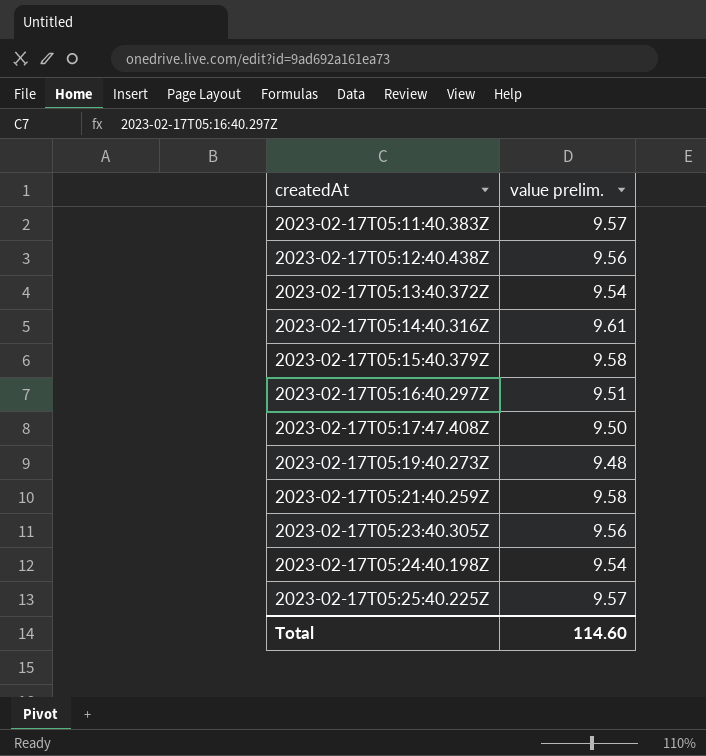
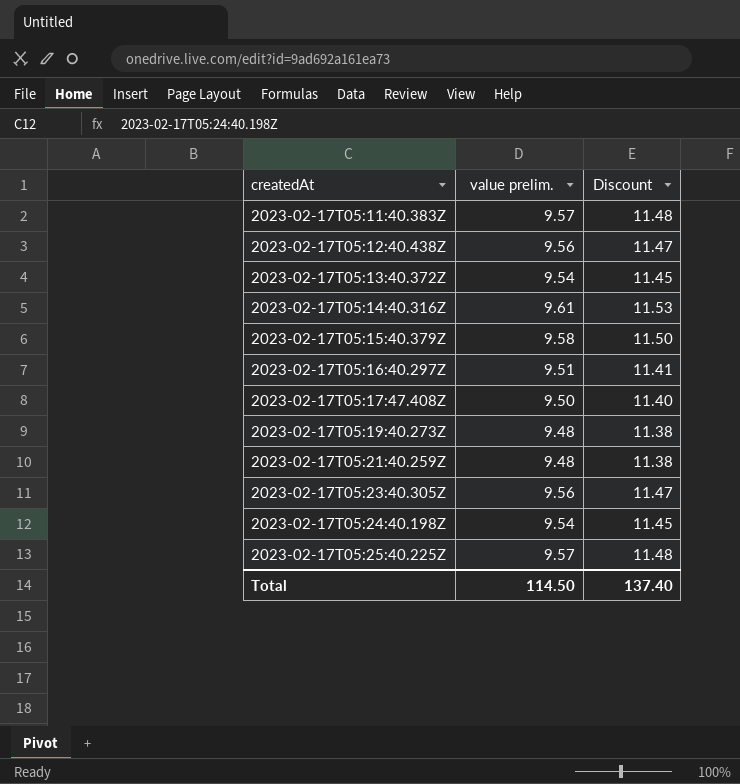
column Discount | formula: none -> [value prelim.] * 1.2
2023-02-17T05:21:40.259Z | value prelim.: 9.58 -> 9.48
Total | value prelim.: 114.60 -> 114.50

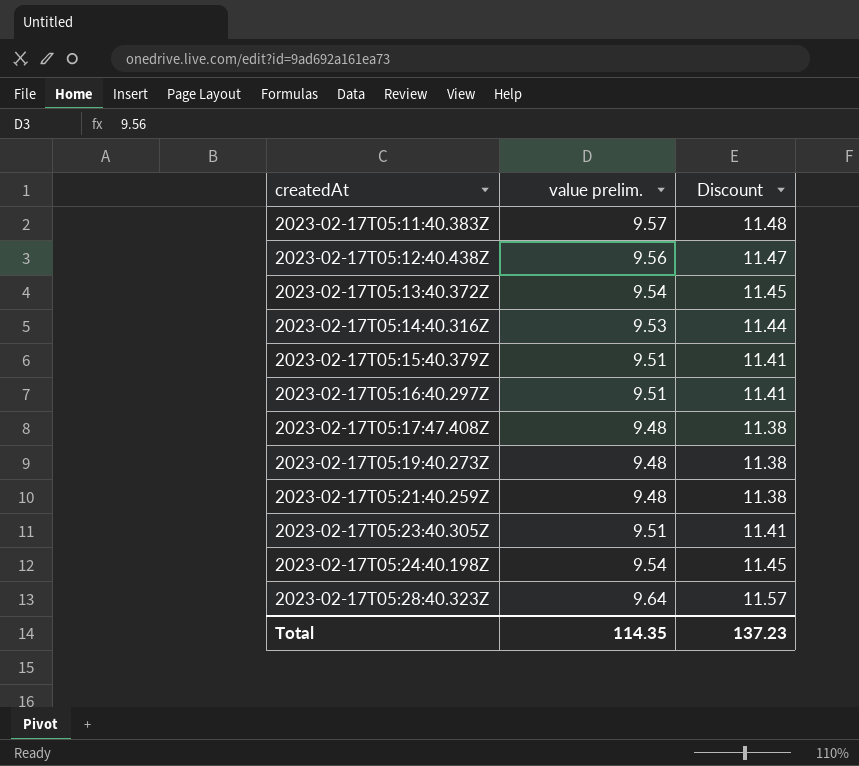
row 2023-02-17T05:25:40.225Z: 9.57 | 11.48 -> none
2023-02-17T05:14:40.316Z | value prelim.: 9.61 -> 9.53
2023-02-17T05:14:40.316Z | Discount: 11.53 -> 11.44
2023-02-17T05:15:40.379Z | value prelim.: 9.58 -> 9.51
2023-02-17T05:15:40.379Z | Discount: 11.50 -> 11.41
2023-02-17T05:17:47.408Z | value prelim.: 9.50 -> 9.48
2023-02-17T05:17:47.408Z | Discount: 11.40 -> 11.38
2023-02-17T05:23:40.305Z | value prelim.: 9.56 -> 9.51
2023-02-17T05:23:40.305Z | Discount: 11.47 -> 11.41
row 2023-02-17T05:28:40.323Z: none -> 9.64 | 11.57
Total | value prelim.: 114.50 -> 114.35
Total | Discount: 137.40 -> 137.23

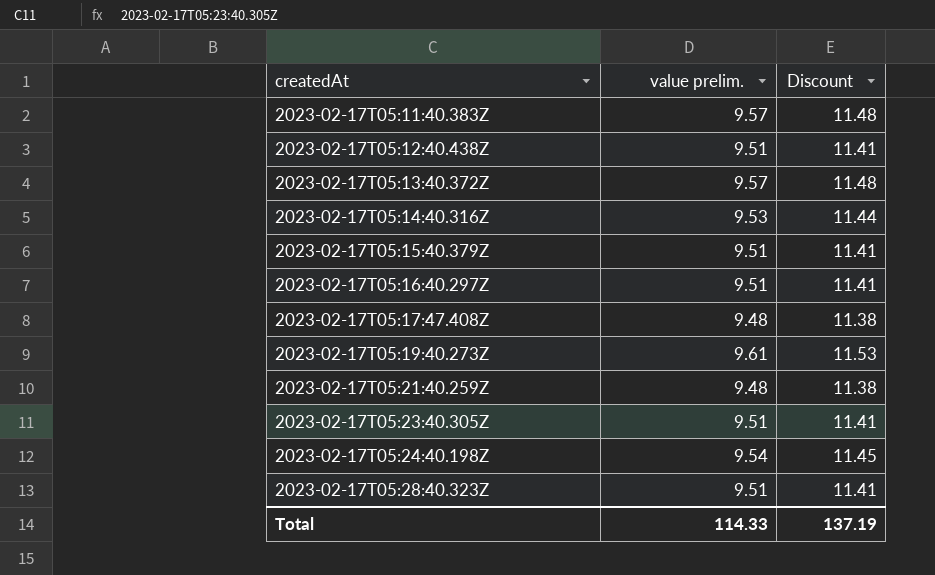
2023-02-17T05:12:40.438Z | value prelim.: 9.56 -> 9.51
2023-02-17T05:12:40.438Z | Discount: 11.47 -> 11.41
2023-02-17T05:13:40.372Z | value prelim.: 9.54 -> 9.57
2023-02-17T05:13:40.372Z | Discount: 11.45 -> 11.48
2023-02-17T05:19:40.273Z | value prelim.: 9.48 -> 9.61
2023-02-17T05:19:40.273Z | Discount: 11.38 -> 11.53
2023-02-17T05:28:40.323Z | value prelim.: 9.64 -> 9.51
2023-02-17T05:28:40.323Z | Discount: 11.57 -> 11.41
Total | value prelim.: 114.35 -> 114.33
Total | Discount: 137.23 -> 137.19

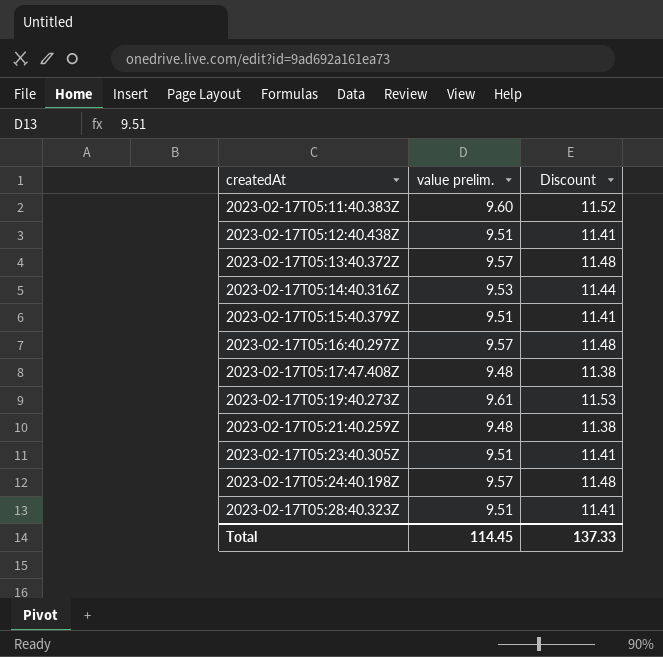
2023-02-17T05:11:40.383Z | value prelim.: 9.57 -> 9.60
2023-02-17T05:11:40.383Z | Discount: 11.48 -> 11.52
2023-02-17T05:16:40.297Z | value prelim.: 9.51 -> 9.57
2023-02-17T05:16:40.297Z | Discount: 11.41 -> 11.48
2023-02-17T05:24:40.198Z | value prelim.: 9.54 -> 9.57
2023-02-17T05:24:40.198Z | Discount: 11.45 -> 11.48
Total | value prelim.: 114.33 -> 114.45
Total | Discount: 137.19 -> 137.33

